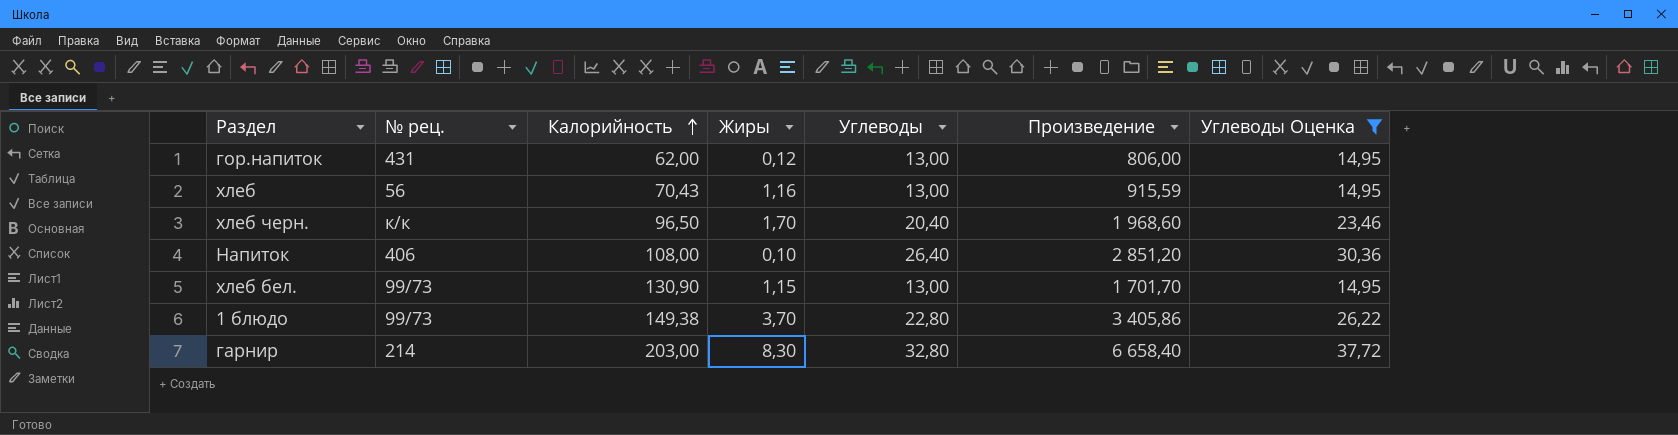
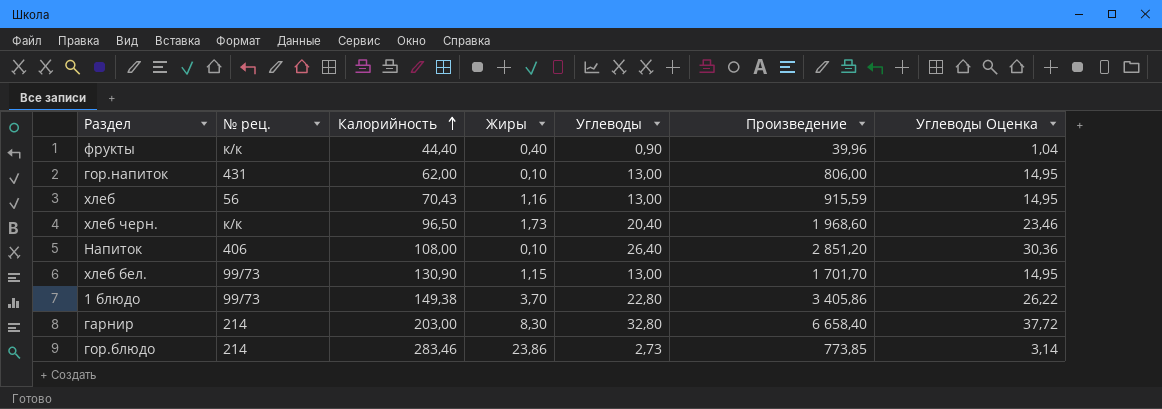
filter: Углеводы Оценка >= 14,95 -> none
гор.напиток | Жиры: 0,12 -> 0,10
хлеб черн. | Жиры: 1,70 -> 1,73

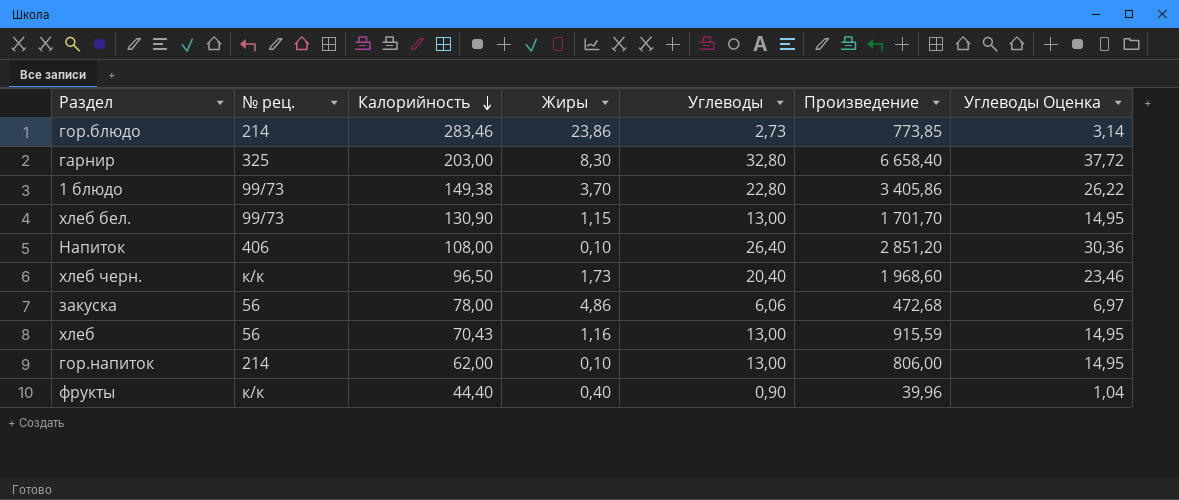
row order: Калорийность ascending -> Калорийность descending
гарнир | № рец.: 214 -> 325
row закуска: none -> 56 | 78,00 | 4,86 | 6,06 | 472,68 | 6,97
гор.напиток | № рец.: 431 -> 214

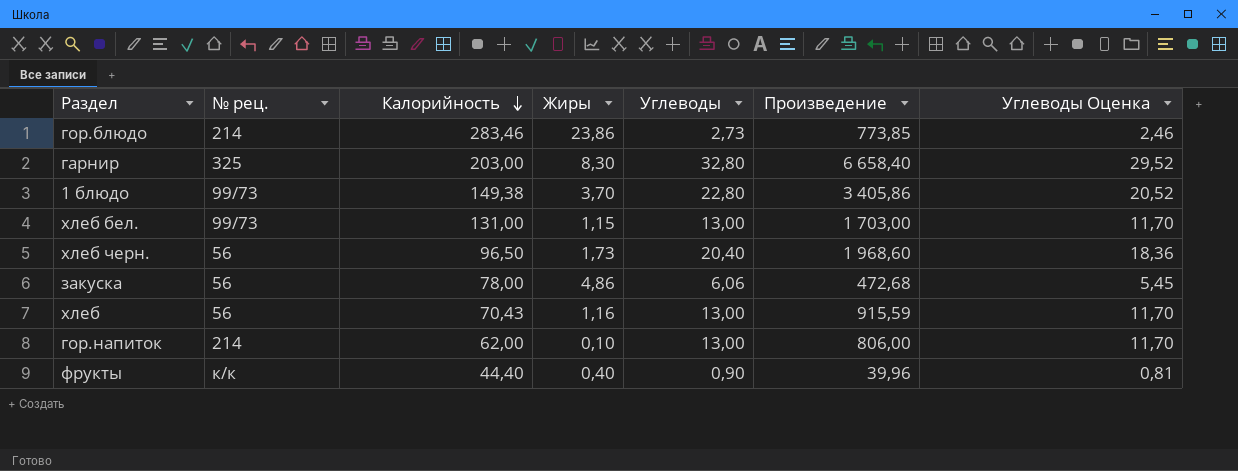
column Углеводы Оценка | formula: [Углеводы] * 1,15 -> [Углеводы] * 0,9
row Напиток: 406 | 108,00 | 0,10 | 26,40 | 2 851,20 | 30,36 -> none
хлеб бел. | Калорийность: 130,90 -> 131,00
хлеб бел. | Произведение: 1 701,70 -> 1 703,00
хлеб черн. | № рец.: к/к -> 56

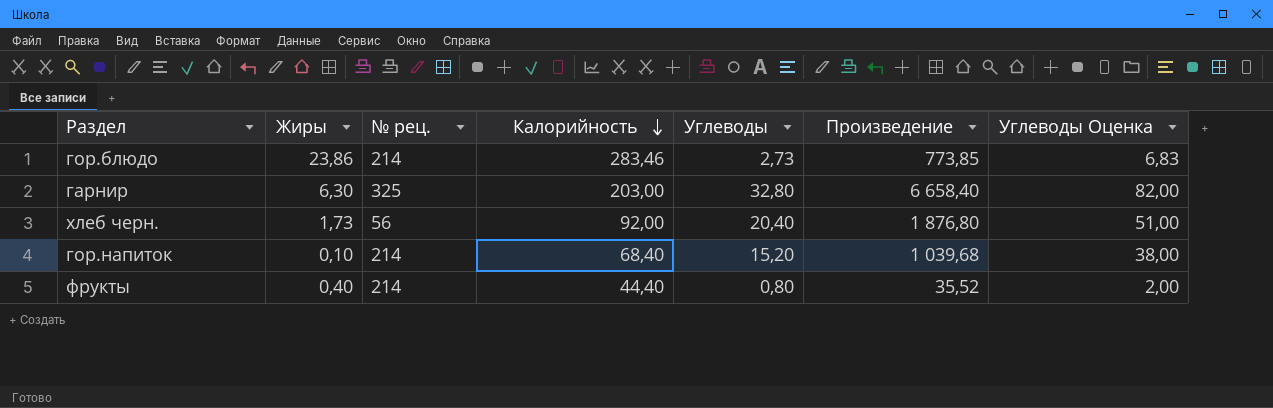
column Жиры | position: 4 -> 2
column Углеводы Оценка | formula: [Углеводы] * 0,9 -> [Углеводы] * 2,5
row 1 блюдо: 99/73 | 149,38 | 3,70 | 22,80 | 3 405,86 | 20,52 -> none
row хлеб бел.: 99/73 | 131,00 | 1,15 | 13,00 | 1 703,00 | 11,70 -> none
row закуска: 56 | 78,00 | 4,86 | 6,06 | 472,68 | 5,45 -> none
row хлеб: 56 | 70,43 | 1,16 | 13,00 | 915,59 | 11,70 -> none
гарнир | Жиры: 8,30 -> 6,30
хлеб черн. | Калорийность: 96,50 -> 92,00
хлеб черн. | Произведение: 1 968,60 -> 1 876,80
гор.напиток | Калорийность: 62,00 -> 68,40
гор.напиток | Углеводы: 13,00 -> 15,20
гор.напиток | Произведение: 806,00 -> 1 039,68
фрукты | № рец.: к/к -> 214
фрукты | Углеводы: 0,90 -> 0,80
фрукты | Произведение: 39,96 -> 35,52

